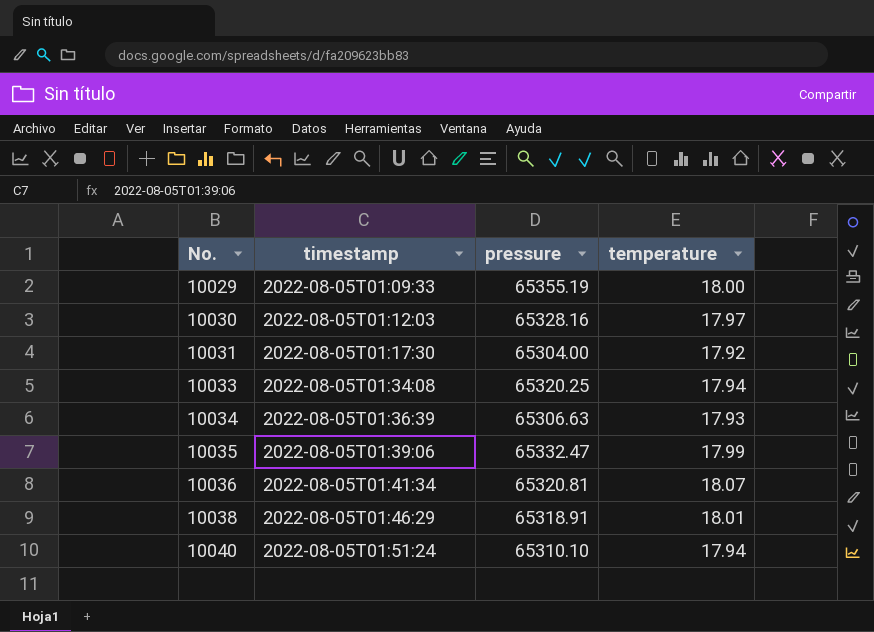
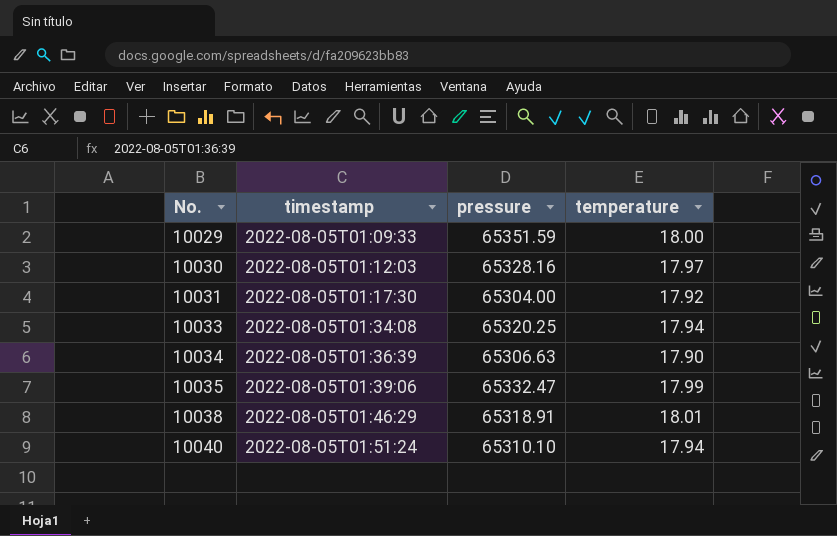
row 10036: 2022-08-05T01:41:34 | 65320.81 | 18.07 -> none
10029 | pressure: 65355.19 -> 65351.59
10034 | temperature: 17.93 -> 17.90

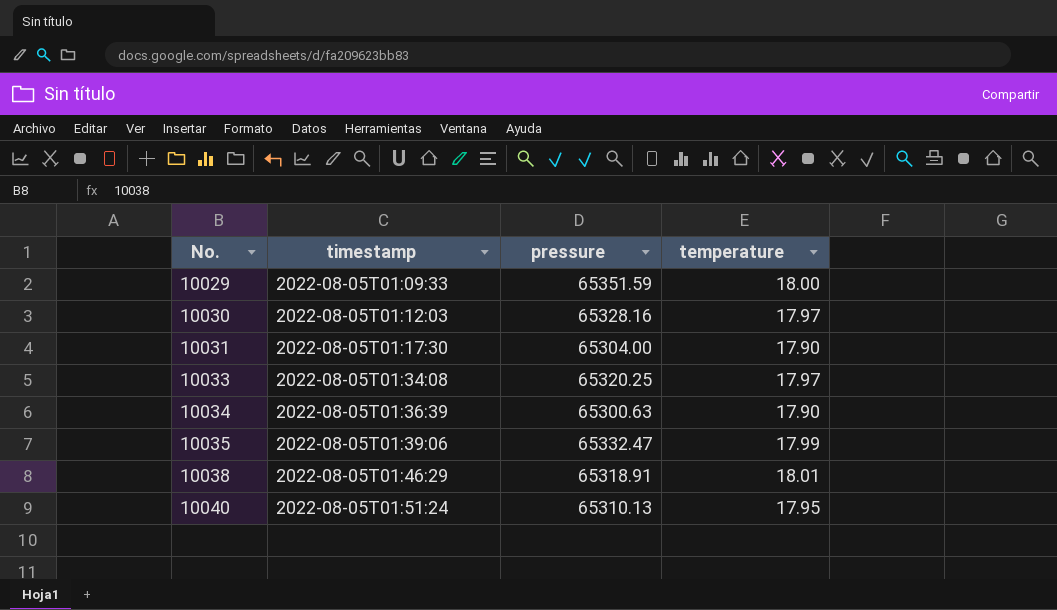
10031 | temperature: 17.92 -> 17.90
10033 | temperature: 17.94 -> 17.97
10034 | pressure: 65306.63 -> 65300.63
10040 | pressure: 65310.10 -> 65310.13
10040 | temperature: 17.94 -> 17.95

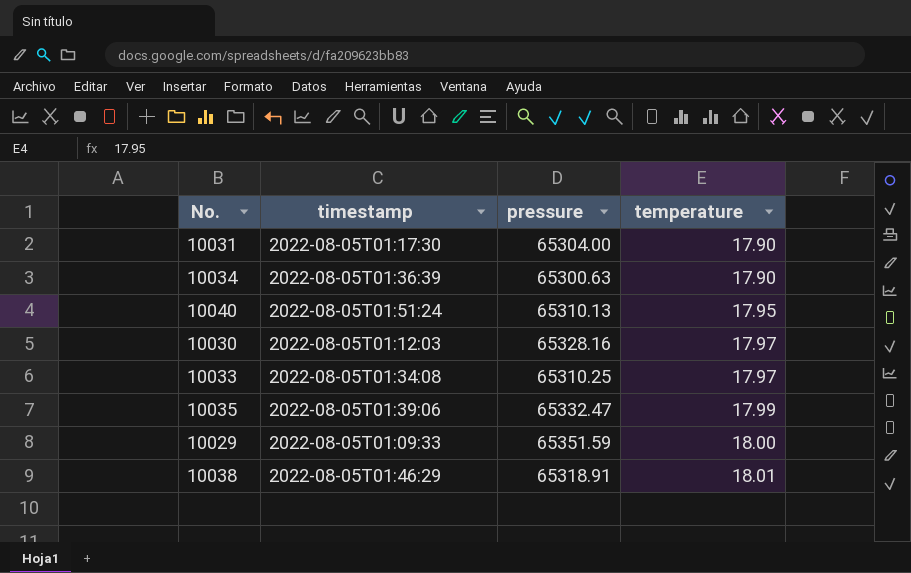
row order: No. ascending -> temperature ascending
10033 | pressure: 65320.25 -> 65310.25

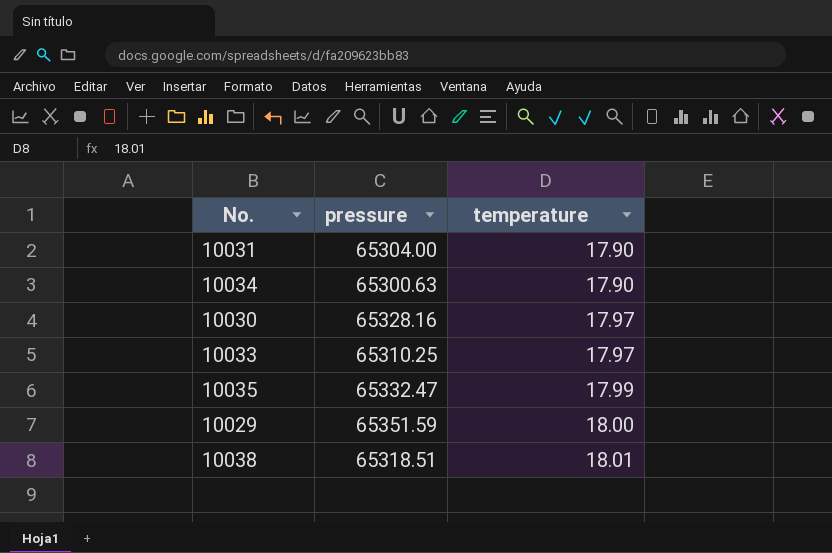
column timestamp | position: 2 -> none
row 10040: 2022-08-05T01:51:24 | 65310.13 | 17.95 -> none
10038 | pressure: 65318.91 -> 65318.51

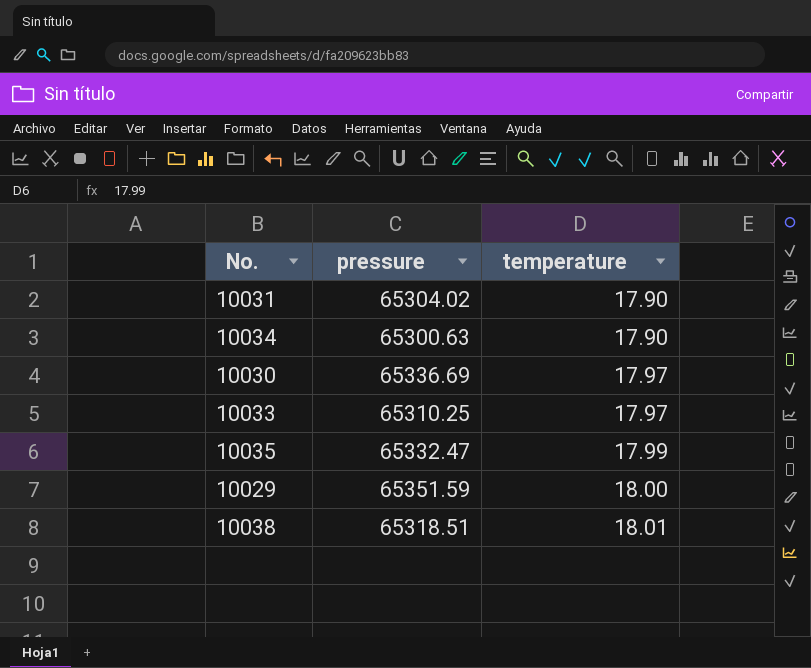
10031 | pressure: 65304.00 -> 65304.02
10030 | pressure: 65328.16 -> 65336.69

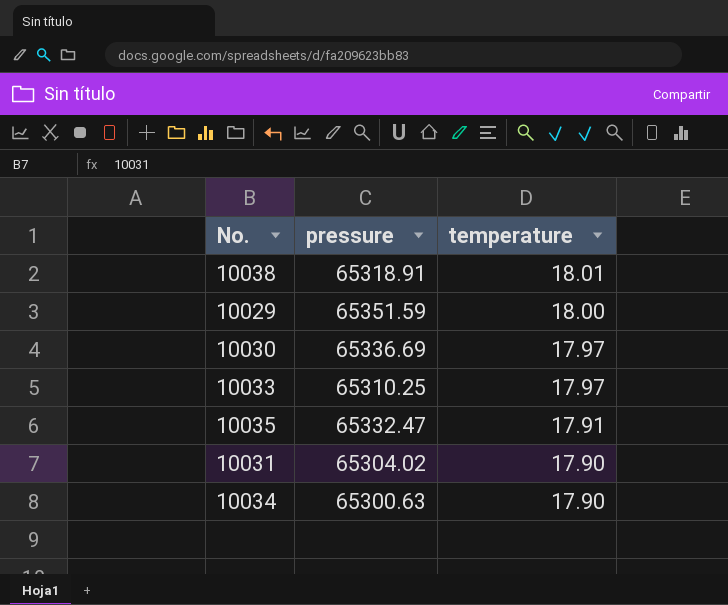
row order: temperature ascending -> temperature descending
10038 | pressure: 65318.51 -> 65318.91
10035 | temperature: 17.99 -> 17.91

